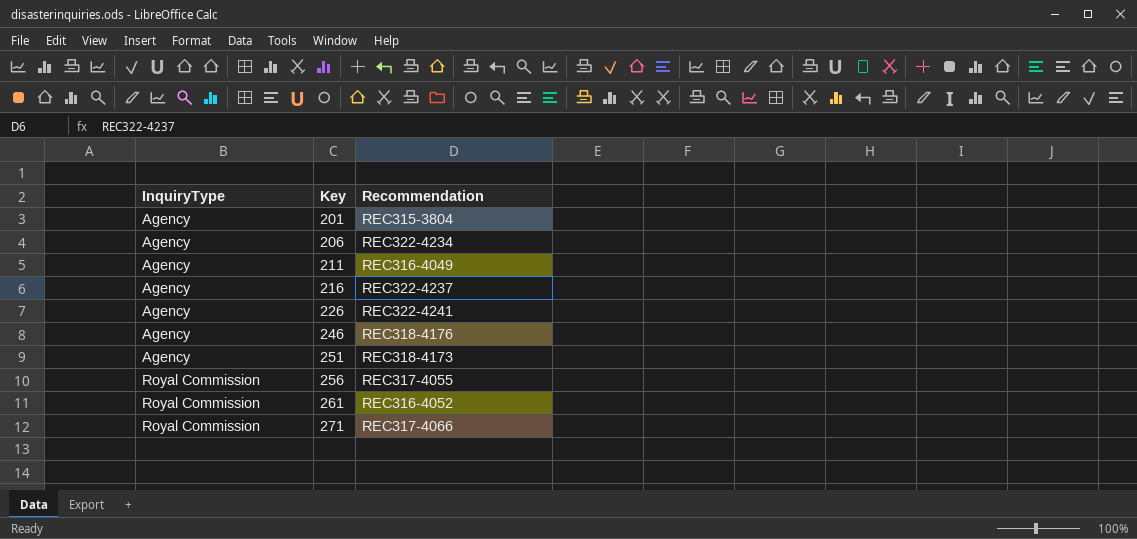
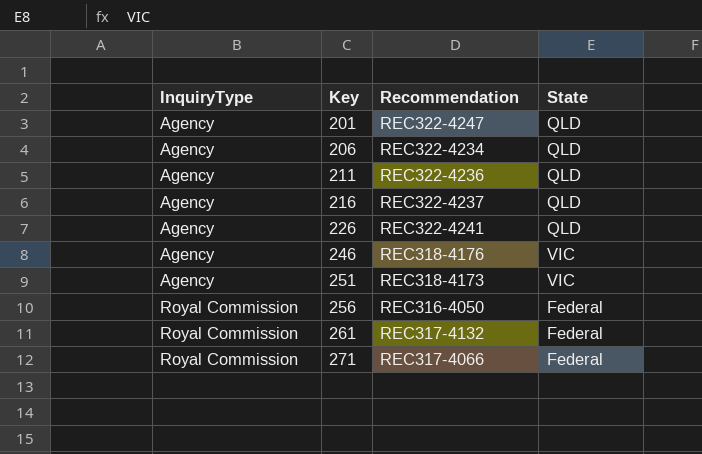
column State | position: none -> 4
201 | Recommendation: REC315-3804 -> REC322-4247
211 | Recommendation: REC316-4049 -> REC322-4236
256 | Recommendation: REC317-4055 -> REC316-4050
261 | Recommendation: REC316-4052 -> REC317-4132

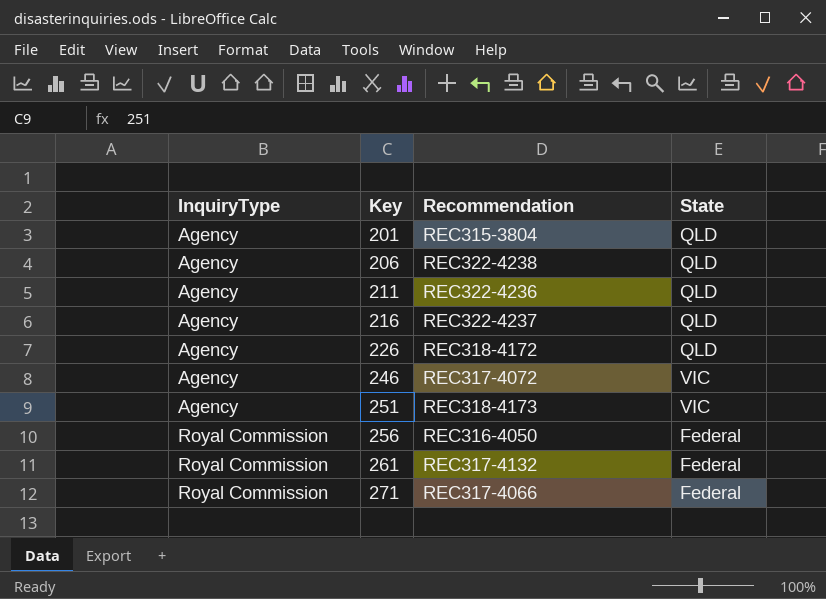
201 | Recommendation: REC322-4247 -> REC315-3804
206 | Recommendation: REC322-4234 -> REC322-4238
226 | Recommendation: REC322-4241 -> REC318-4172
246 | Recommendation: REC318-4176 -> REC317-4072

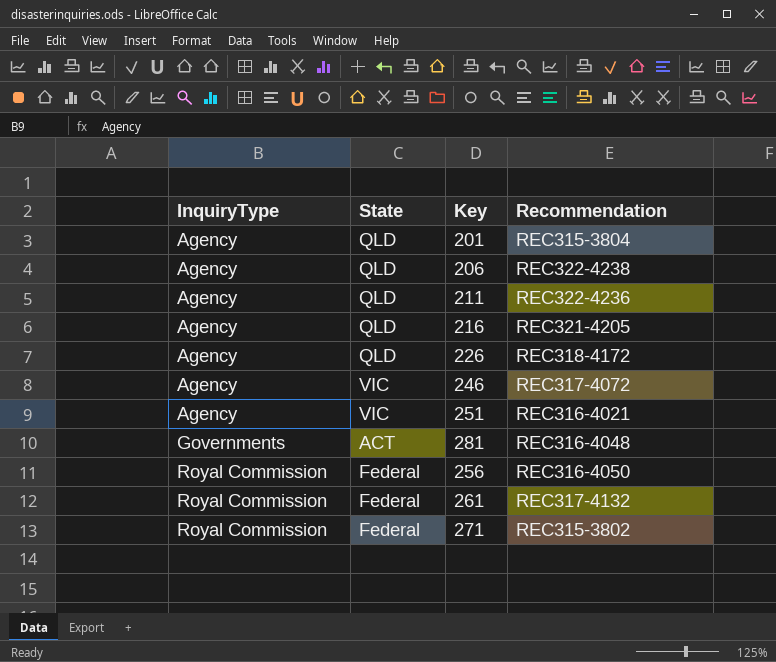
column State | position: 4 -> 2
216 | Recommendation: REC322-4237 -> REC321-4205
251 | Recommendation: REC318-4173 -> REC316-4021
row 281: none -> Governments | ACT | REC316-4048
271 | Recommendation: REC317-4066 -> REC315-3802

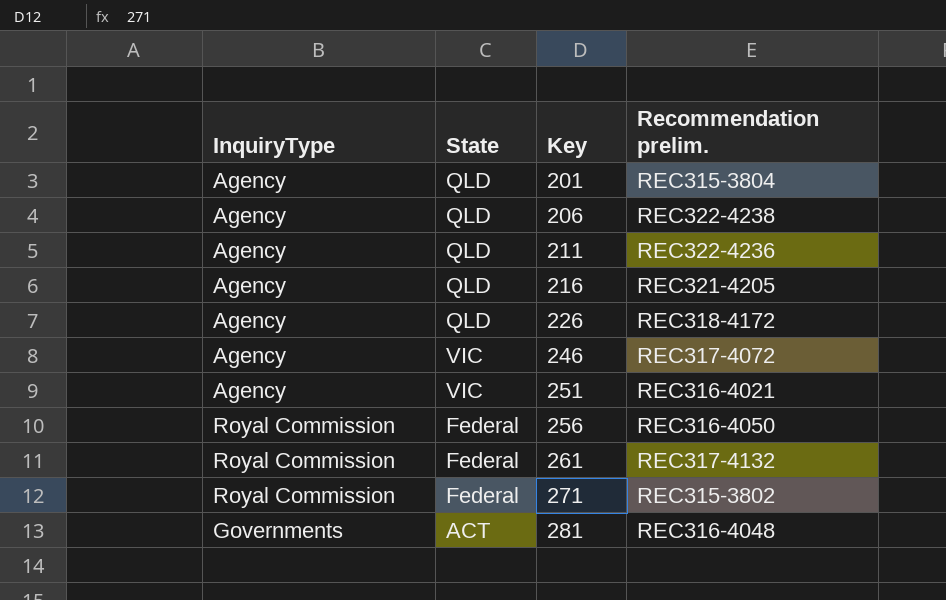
row order: InquiryType ascending -> Key ascending
column name: Recommendation -> Recommendation prelim.

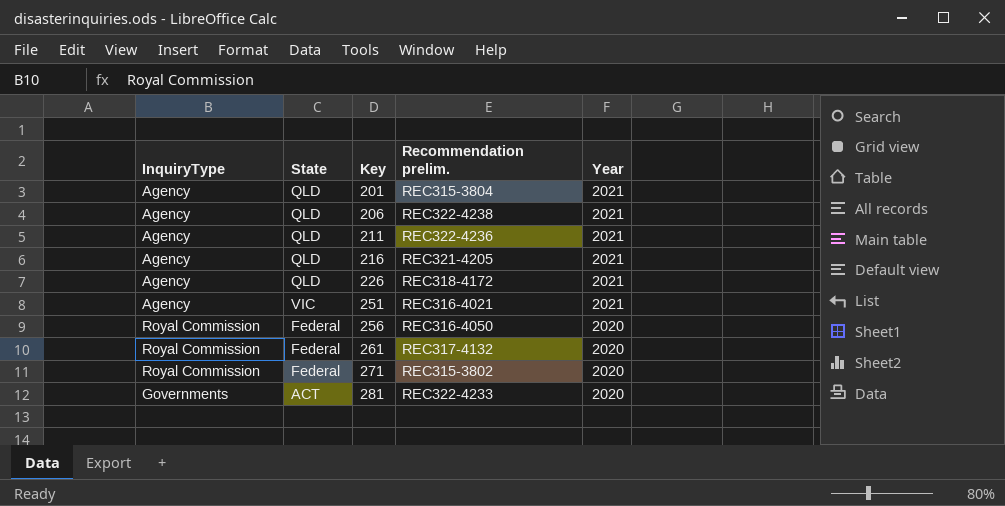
column Year | position: none -> 5
row 246: Agency | VIC | REC317-4072 -> none
281 | Recommendation prelim.: REC316-4048 -> REC322-4233

